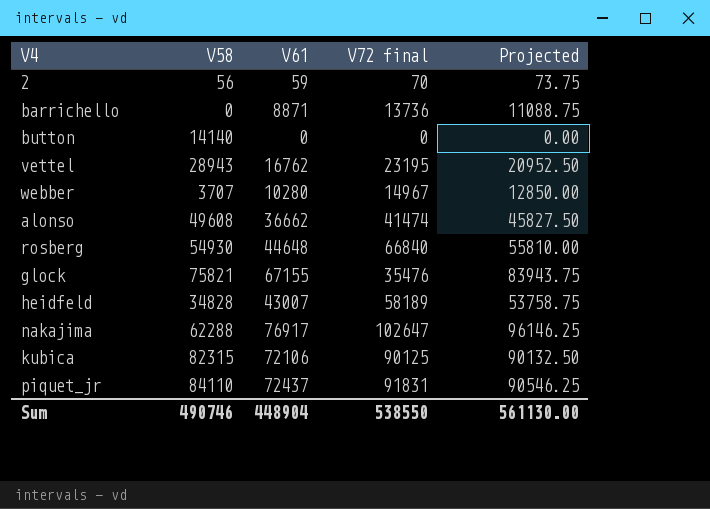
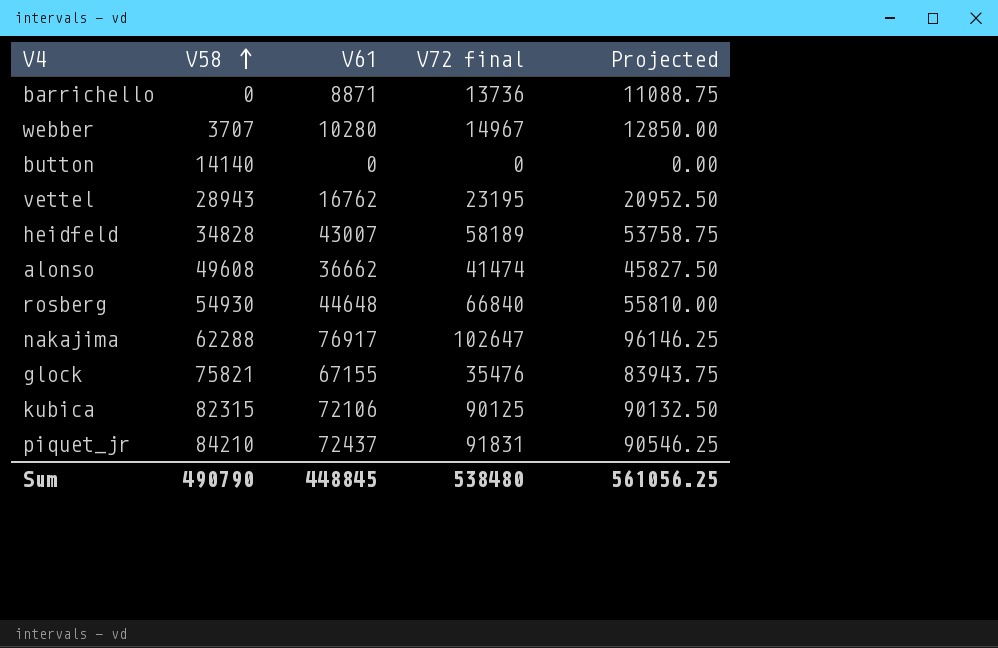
row order: none -> V58 ascending
row 2: 56 | 59 | 70 | 73.75 -> none
piquet_jr | V58: 84110 -> 84210
Sum | V58: 490746 -> 490790
Sum | V61: 448904 -> 448845
Sum | V72 final: 538550 -> 538480
Sum | Projected: 561130.00 -> 561056.25

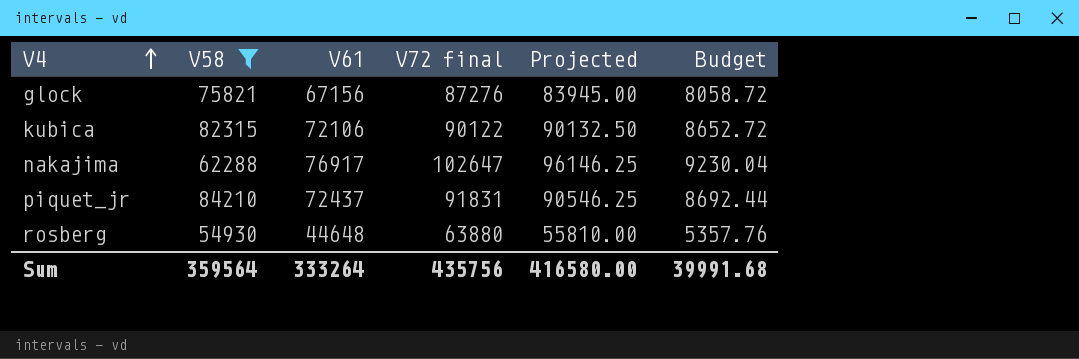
filter: none -> V58 >= 54930
row order: V58 ascending -> V4 ascending
column Budget | formula: none -> [V61] * 0.12
glock | V61: 67155 -> 67156
glock | V72 final: 35476 -> 87276
glock | Projected: 83943.75 -> 83945.00
kubica | V72 final: 90125 -> 90122
rosberg | V72 final: 66840 -> 63880
Sum | V58: 490790 -> 359564
Sum | V61: 448845 -> 333264
Sum | V72 final: 538480 -> 435756
Sum | Projected: 561056.25 -> 416580.00

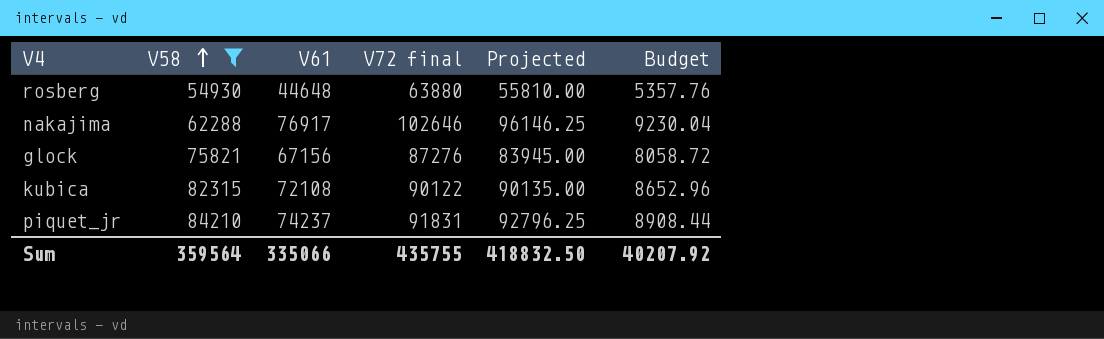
row order: V4 ascending -> V58 ascending
nakajima | V72 final: 102647 -> 102646
kubica | V61: 72106 -> 72108
kubica | Projected: 90132.50 -> 90135.00
kubica | Budget: 8652.72 -> 8652.96
piquet_jr | V61: 72437 -> 74237
piquet_jr | Projected: 90546.25 -> 92796.25
piquet_jr | Budget: 8692.44 -> 8908.44
Sum | V61: 333264 -> 335066
Sum | V72 final: 435756 -> 435755
Sum | Projected: 416580.00 -> 418832.50
Sum | Budget: 39991.68 -> 40207.92

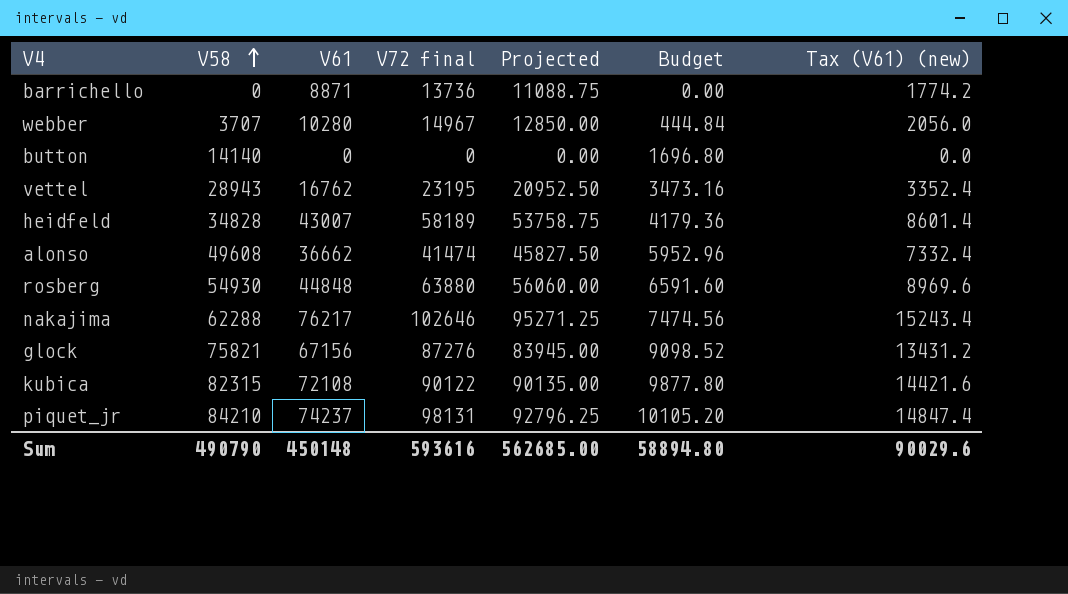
filter: V58 >= 54930 -> none
column Budget | formula: [V61] * 0.12 -> [V58] * 0.12
column Tax (V61) (new) | formula: none -> [V61] * 0.2
rosberg | V61: 44648 -> 44848
rosberg | Projected: 55810.00 -> 56060.00
nakajima | V61: 76917 -> 76217
nakajima | Projected: 96146.25 -> 95271.25
piquet_jr | V72 final: 91831 -> 98131
Sum | V58: 359564 -> 490790
Sum | V61: 335066 -> 450148
Sum | V72 final: 435755 -> 593616
Sum | Projected: 418832.50 -> 562685.00
Sum | Budget: 40207.92 -> 58894.80

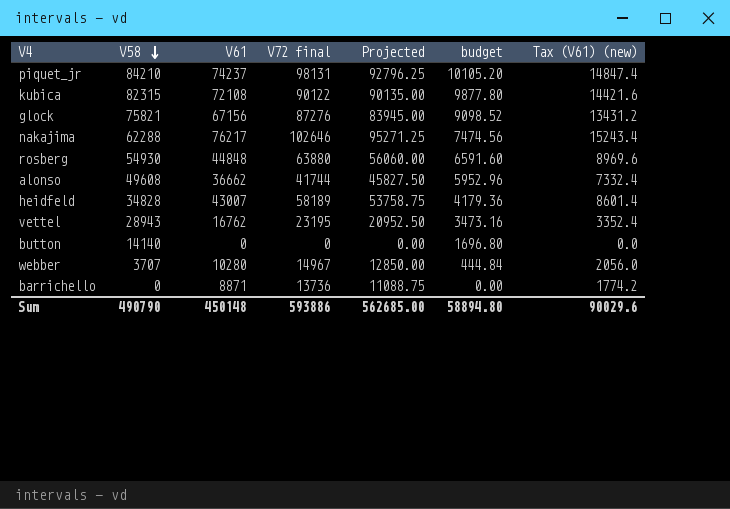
row order: V58 ascending -> V58 descending
column name: Budget -> budget
alonso | V72 final: 41474 -> 41744
Sum | V72 final: 593616 -> 593886

